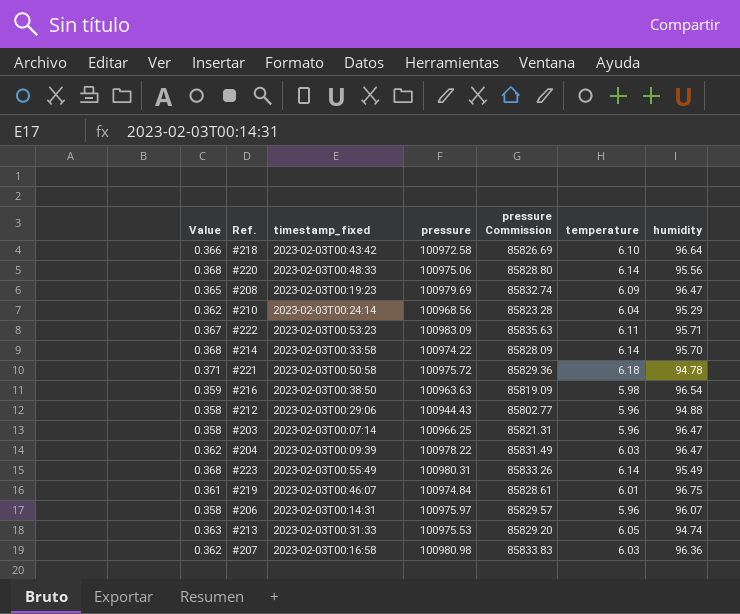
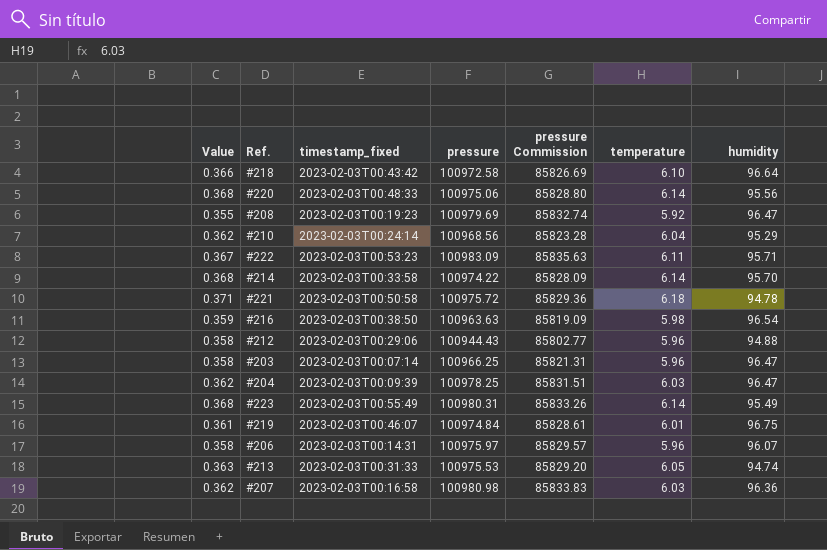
#208 | Value: 0.365 -> 0.355
#208 | temperature: 6.09 -> 5.92
#204 | pressure: 100978.22 -> 100978.25
#204 | pressure Commission: 85831.49 -> 85831.51

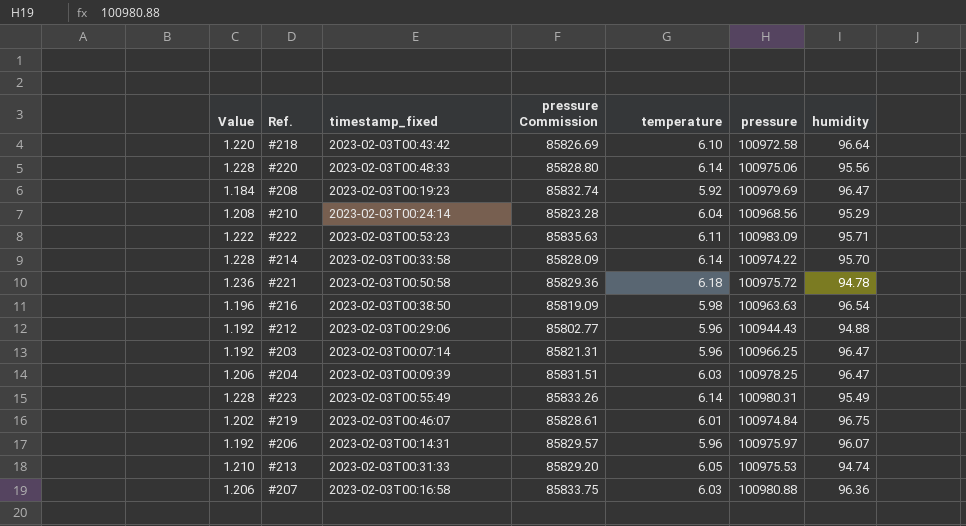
column Value | formula: [temperature] * 0.06 -> [temperature] * 0.2
column pressure | position: 4 -> 6
#207 | pressure Commission: 85833.83 -> 85833.75
#207 | pressure: 100980.98 -> 100980.88

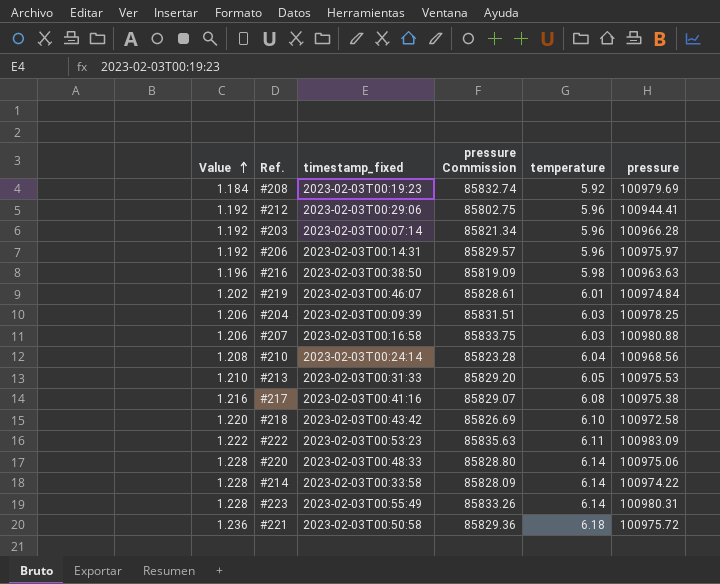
row order: none -> Value ascending
column humidity | position: 7 -> none
#212 | pressure Commission: 85802.77 -> 85802.75
#212 | pressure: 100944.43 -> 100944.41
#203 | pressure Commission: 85821.31 -> 85821.34
#203 | pressure: 100966.25 -> 100966.28
row #217: none -> 1.216 | 2023-02-03T00:41:16 | 85829.07 | 6.08 | 100975.38

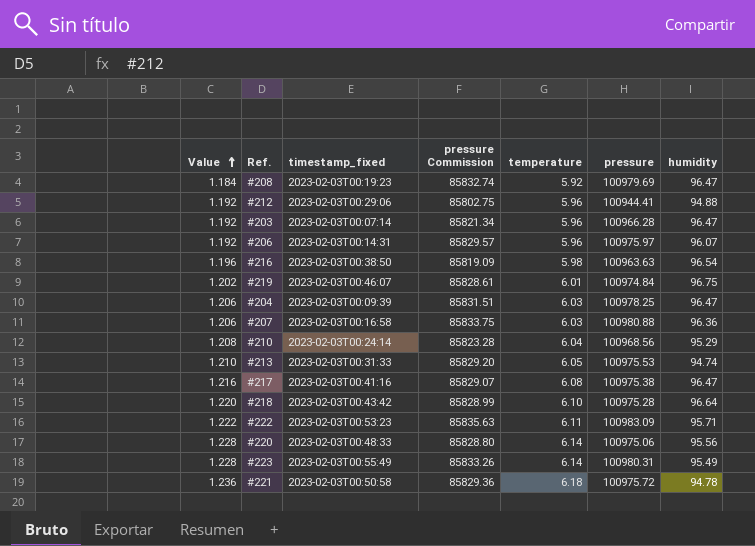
column humidity | position: none -> 7
row #214: 1.228 | 2023-02-03T00:33:58 | 85828.09 | 6.14 | 100974.22 -> none
#218 | pressure Commission: 85826.69 -> 85828.99
#218 | pressure: 100972.58 -> 100975.28

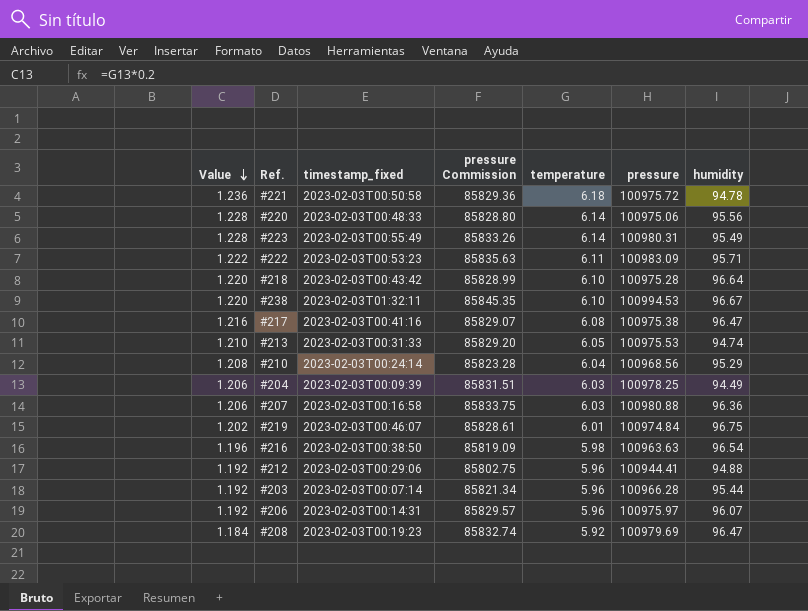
row order: Value ascending -> Value descending
row #238: none -> 1.220 | 2023-02-03T01:32:11 | 85845.35 | 6.10 | 100994.53 | 96.67
#204 | humidity: 96.47 -> 94.49
#203 | humidity: 96.47 -> 95.44

